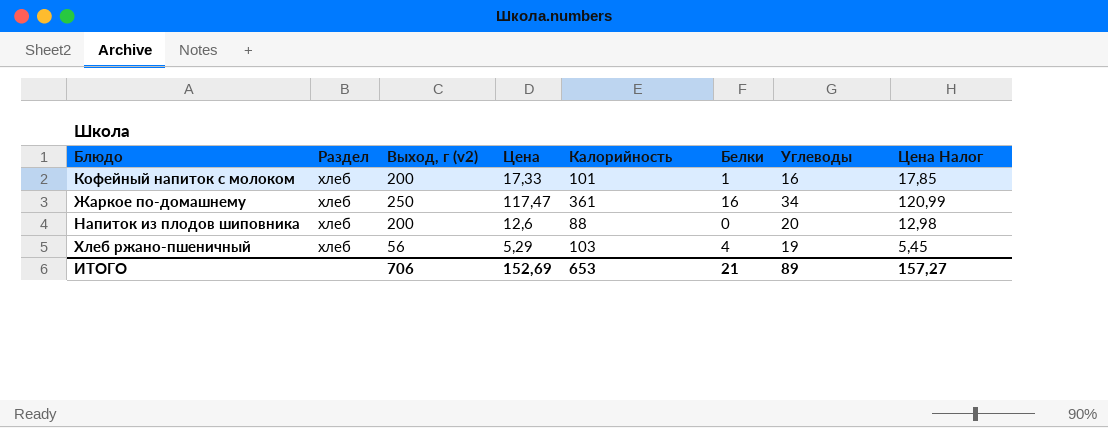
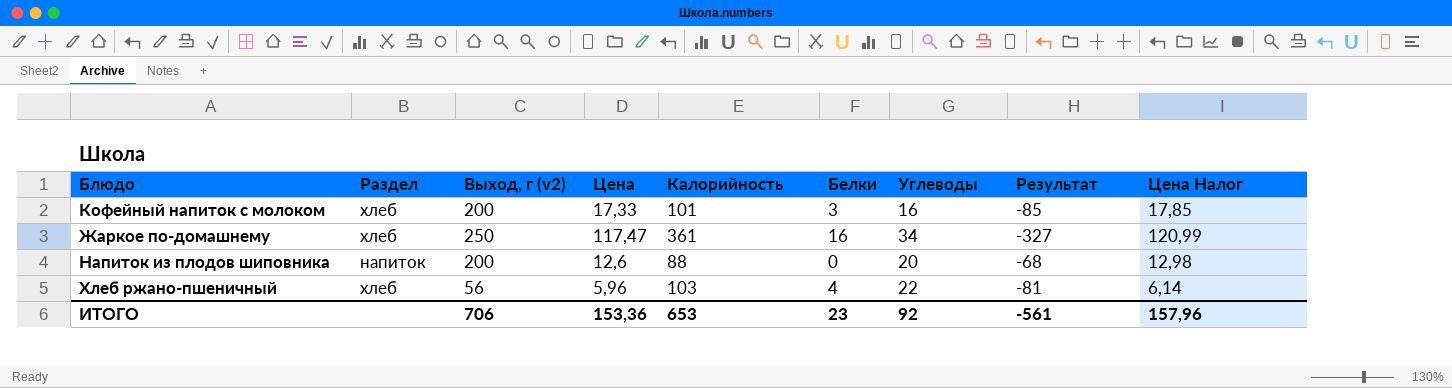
column Результат | formula: none -> [Углеводы] - [Калорийность]
Кофейный напиток с молоком | Белки: 1 -> 3
Напиток из плодов шиповника | Раздел: хлеб -> напиток
Хлеб ржано-пшеничный | Цена: 5,29 -> 5,96
Хлеб ржано-пшеничный | Углеводы: 19 -> 22
Хлеб ржано-пшеничный | Цена Налог: 5,45 -> 6,14
ИТОГО | Цена: 152,69 -> 153,36
ИТОГО | Белки: 21 -> 23
ИТОГО | Углеводы: 89 -> 92
ИТОГО | Цена Налог: 157,27 -> 157,96

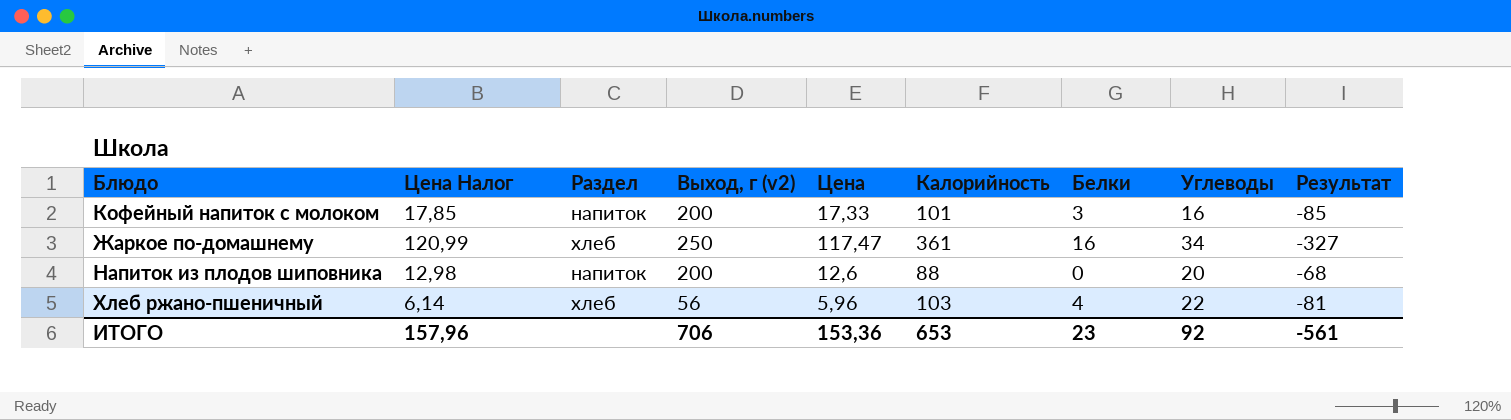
column Цена Налог | position: 9 -> 2
Кофейный напиток с молоком | Раздел: хлеб -> напиток

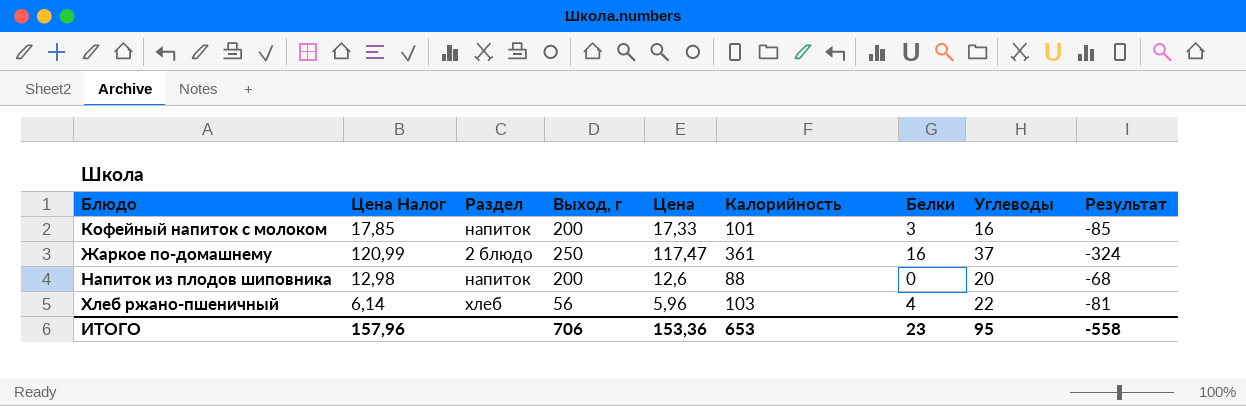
column name: Выход, г (v2) -> Выход, г
Жаркое по-домашнему | Раздел: хлеб -> 2 блюдо
Жаркое по-домашнему | Углеводы: 34 -> 37
Жаркое по-домашнему | Результат: -327 -> -324
ИТОГО | Углеводы: 92 -> 95
ИТОГО | Результат: -561 -> -558

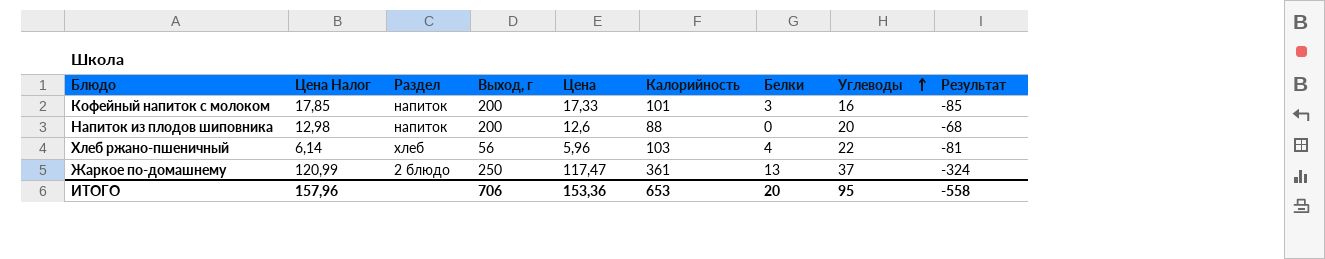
row order: none -> Углеводы ascending
Жаркое по-домашнему | Белки: 16 -> 13
ИТОГО | Белки: 23 -> 20

